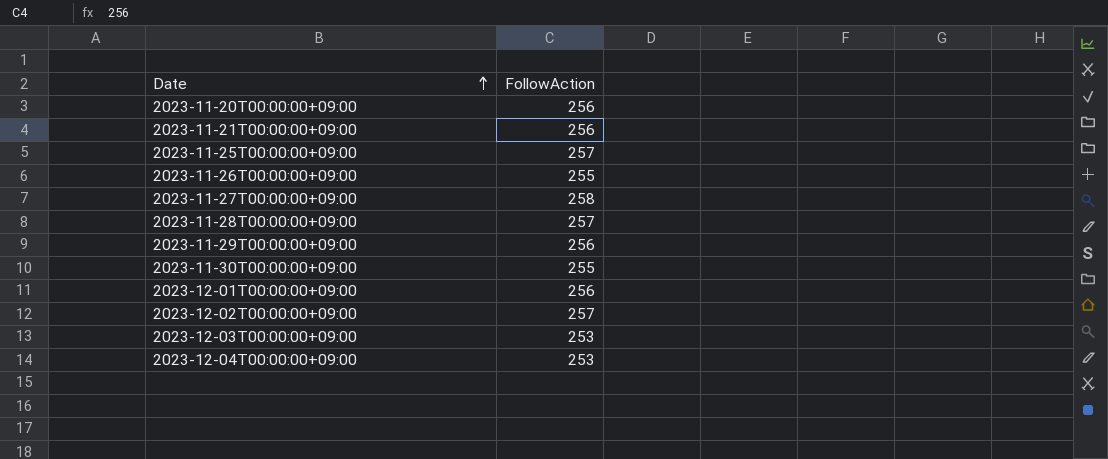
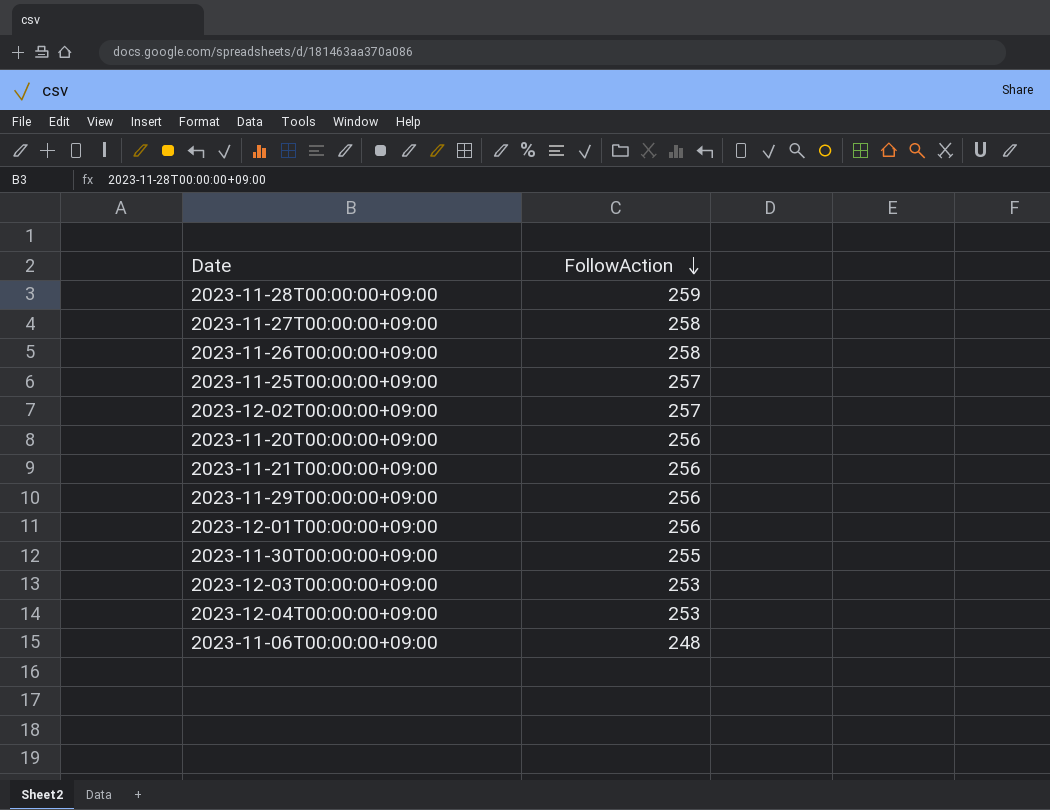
row order: Date ascending -> FollowAction descending
2023-11-28T00:00:00+09:00 | FollowAction: 257 -> 259
2023-11-26T00:00:00+09:00 | FollowAction: 255 -> 258
row 2023-11-06T00:00:00+09:00: none -> 248

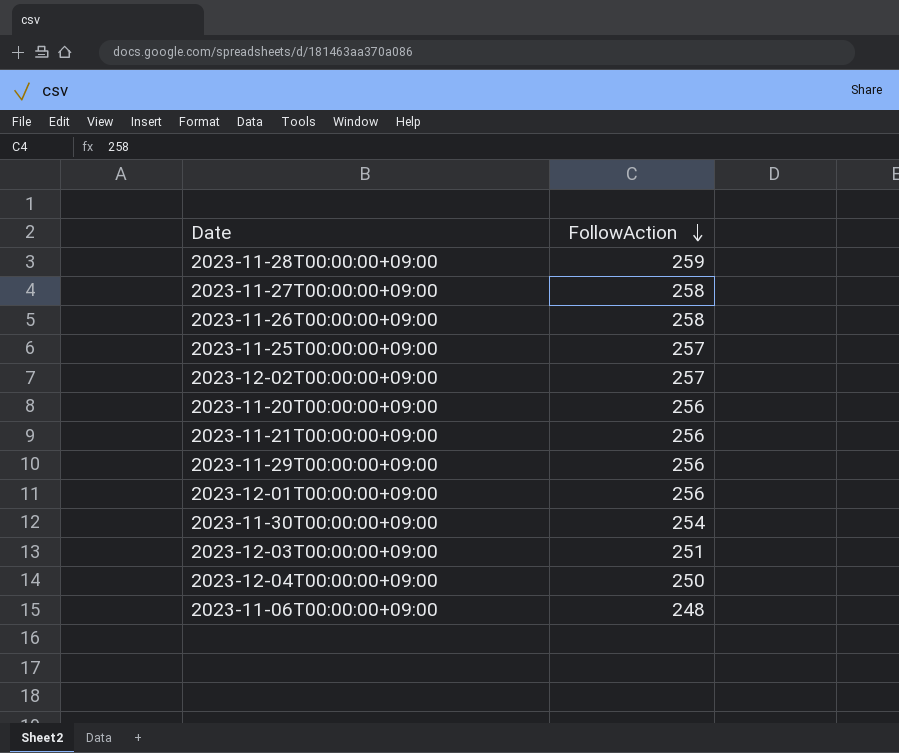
2023-11-30T00:00:00+09:00 | FollowAction: 255 -> 254
2023-12-03T00:00:00+09:00 | FollowAction: 253 -> 251
2023-12-04T00:00:00+09:00 | FollowAction: 253 -> 250

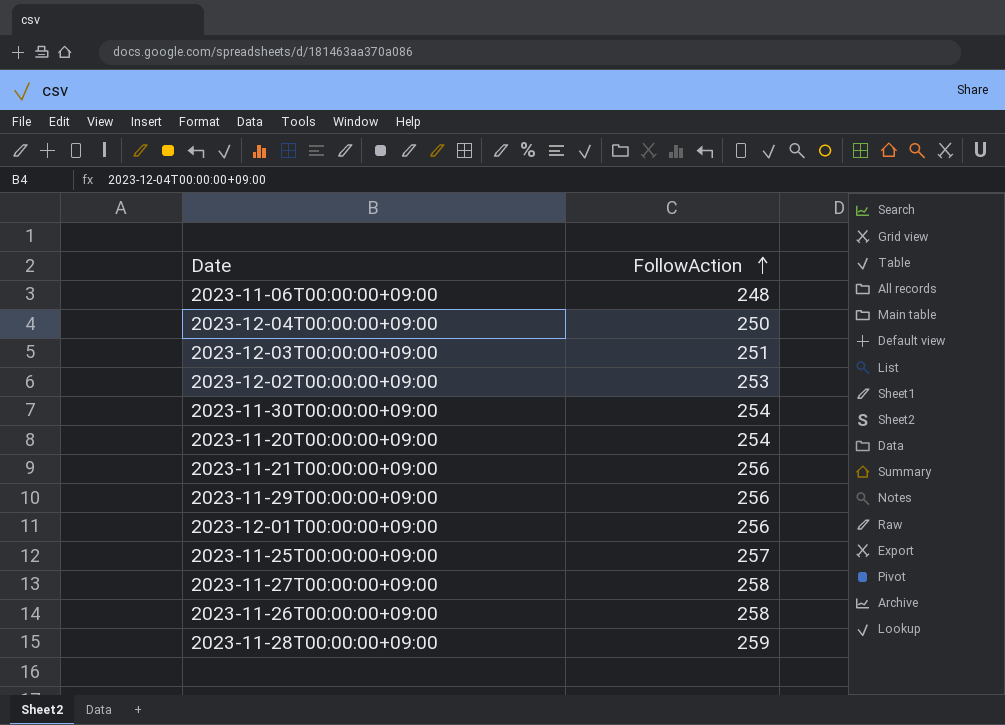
row order: FollowAction descending -> FollowAction ascending
2023-12-02T00:00:00+09:00 | FollowAction: 257 -> 253
2023-11-20T00:00:00+09:00 | FollowAction: 256 -> 254

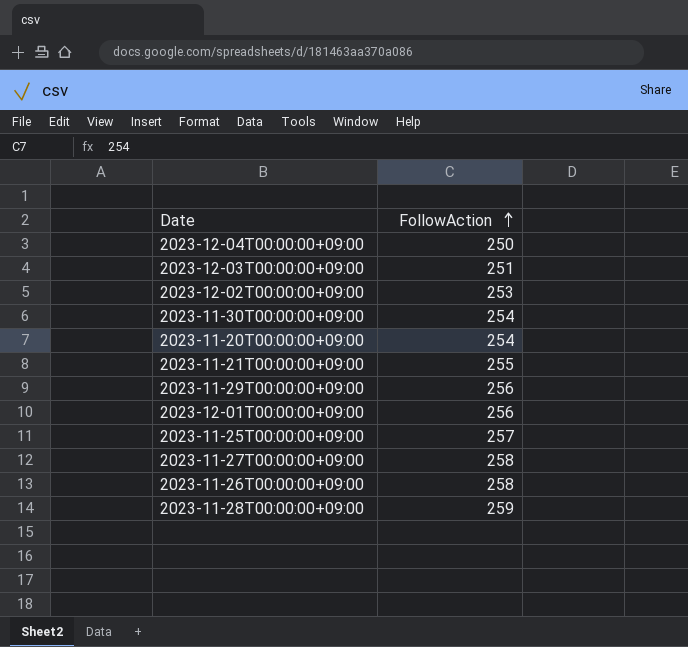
row 2023-11-06T00:00:00+09:00: 248 -> none
2023-11-21T00:00:00+09:00 | FollowAction: 256 -> 255

